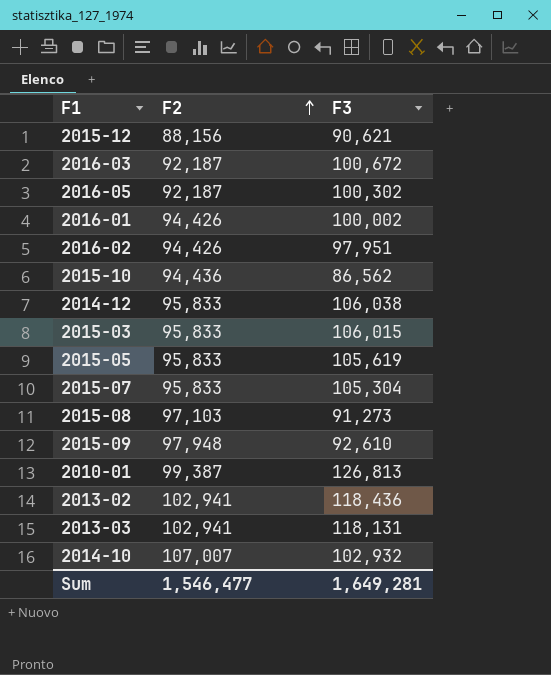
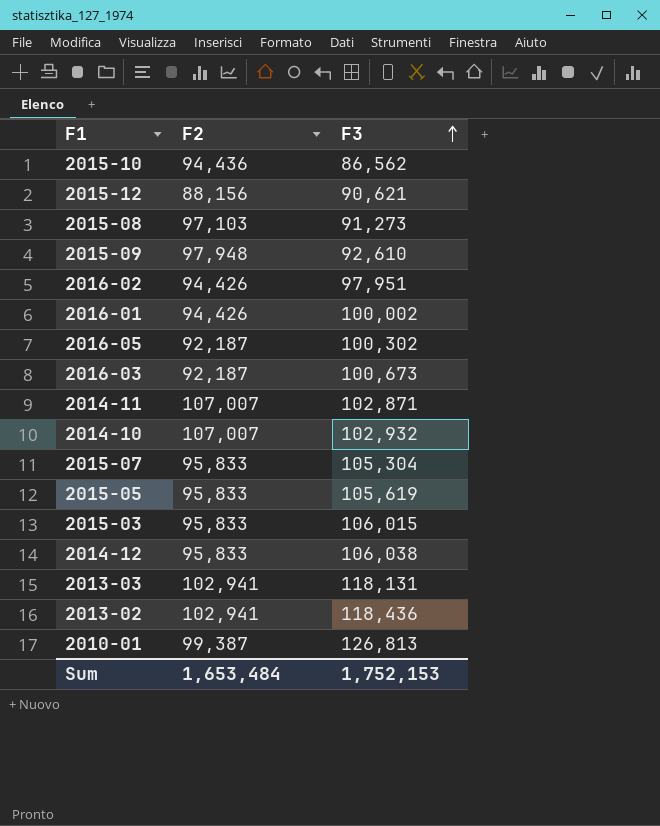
row order: F2 ascending -> F3 ascending
2016-03 | F3: 100,672 -> 100,673
row 2014-11: none -> 107,007 | 102,871
Sum | F2: 1,546,477 -> 1,653,484
Sum | F3: 1,649,281 -> 1,752,153

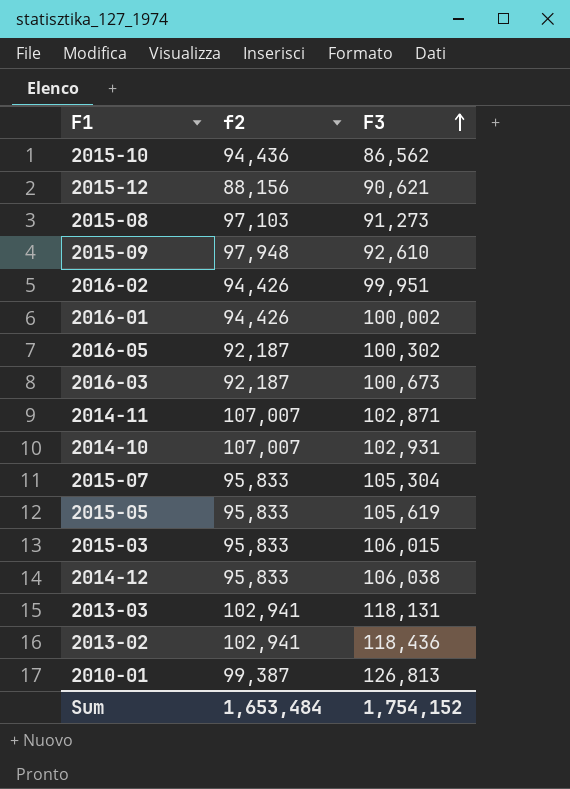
column name: F2 -> f2
2016-02 | F3: 97,951 -> 99,951
2014-10 | F3: 102,932 -> 102,931
Sum | F3: 1,752,153 -> 1,754,152

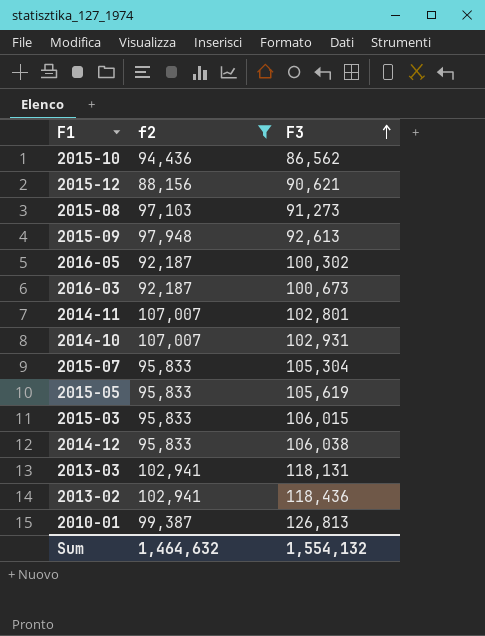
filter: none -> f2 != 94,426
2015-09 | F3: 92,610 -> 92,613
2014-11 | F3: 102,871 -> 102,801
Sum | f2: 1,653,484 -> 1,464,632
Sum | F3: 1,754,152 -> 1,554,132

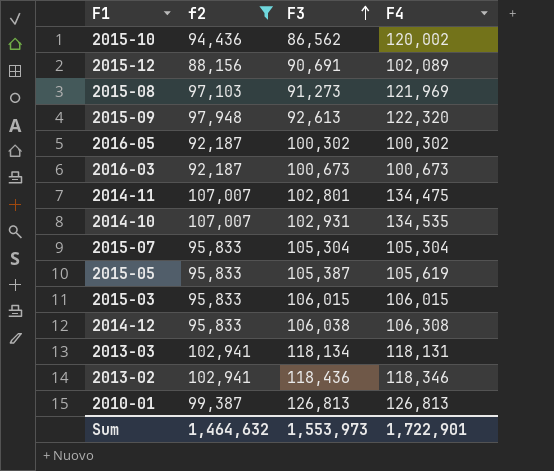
column F4 | position: none -> 4
2015-12 | F3: 90,621 -> 90,691
2015-05 | F3: 105,619 -> 105,387
2013-03 | F3: 118,131 -> 118,134
Sum | F3: 1,554,132 -> 1,553,973

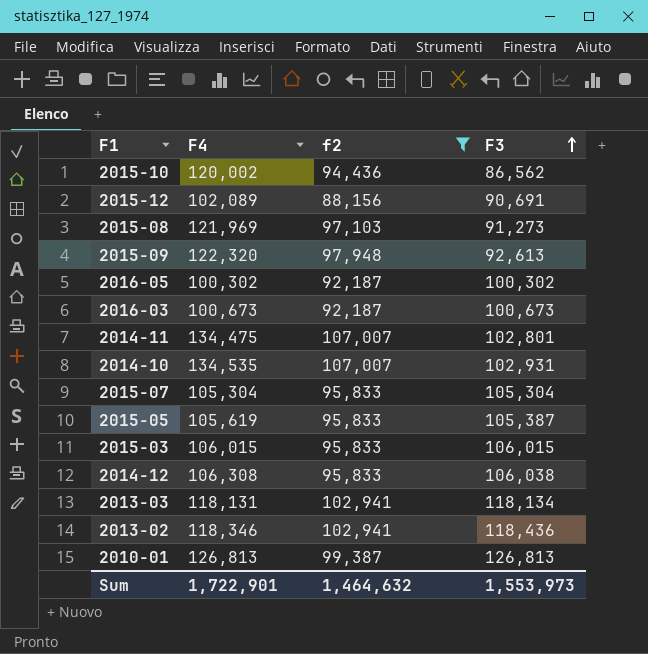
column F4 | position: 4 -> 2

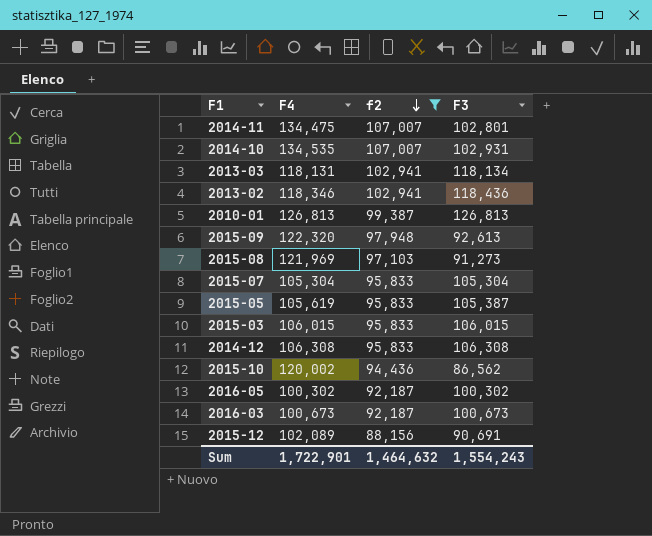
row order: F3 ascending -> f2 descending
2014-12 | F3: 106,038 -> 106,308
Sum | F3: 1,553,973 -> 1,554,243

